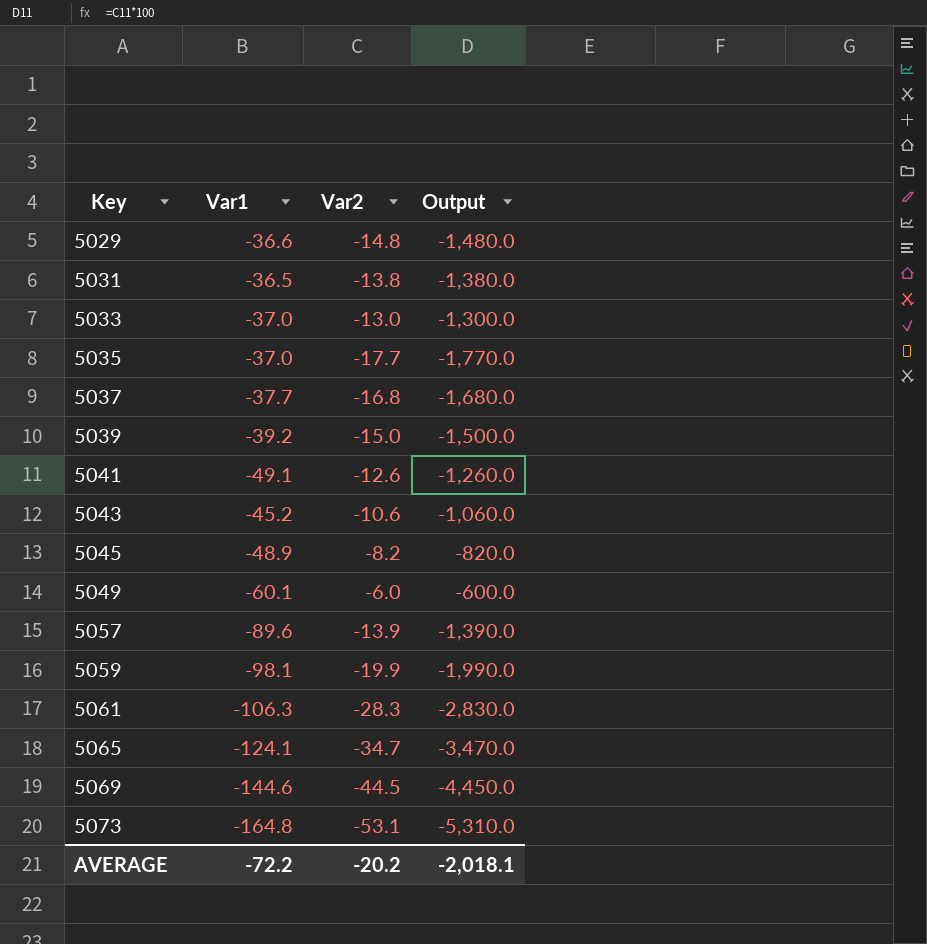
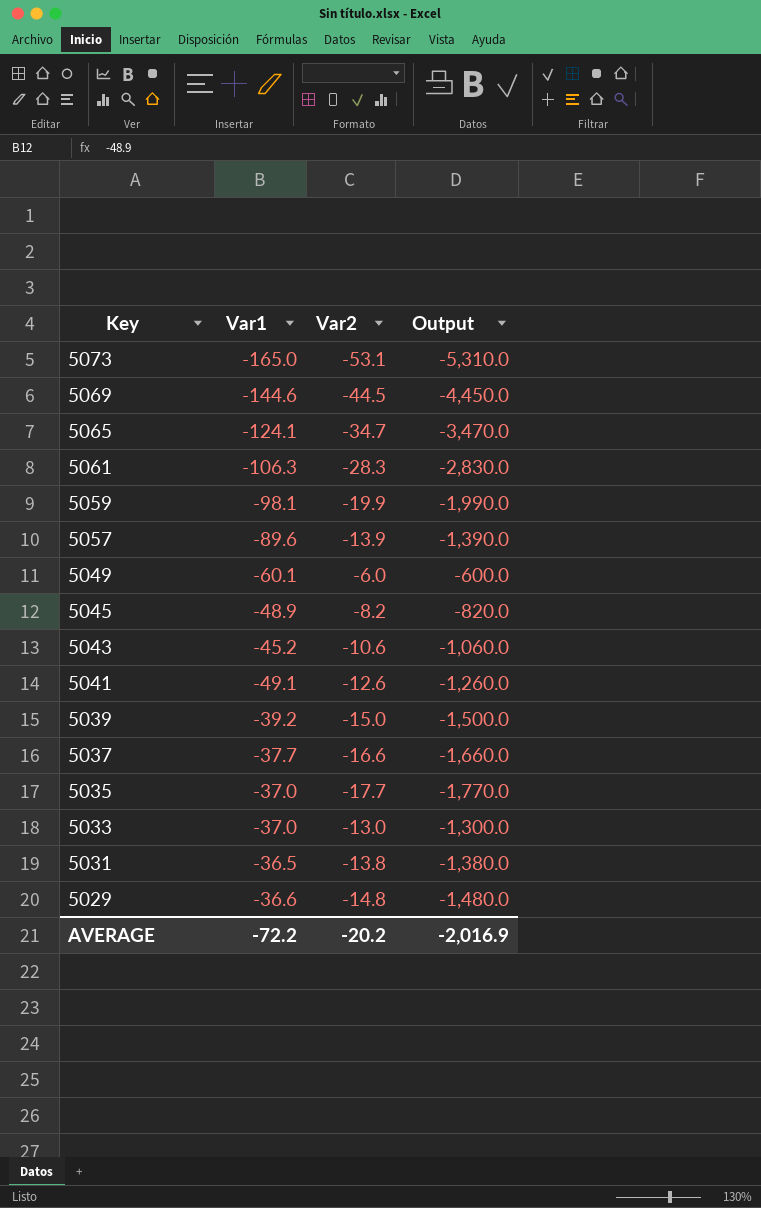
row order: Key ascending -> Key descending
5073 | Var1: -164.8 -> -165.0
5037 | Var2: -16.8 -> -16.6
5037 | Output: -1,680.0 -> -1,660.0
AVERAGE | Output: -2,018.1 -> -2,016.9

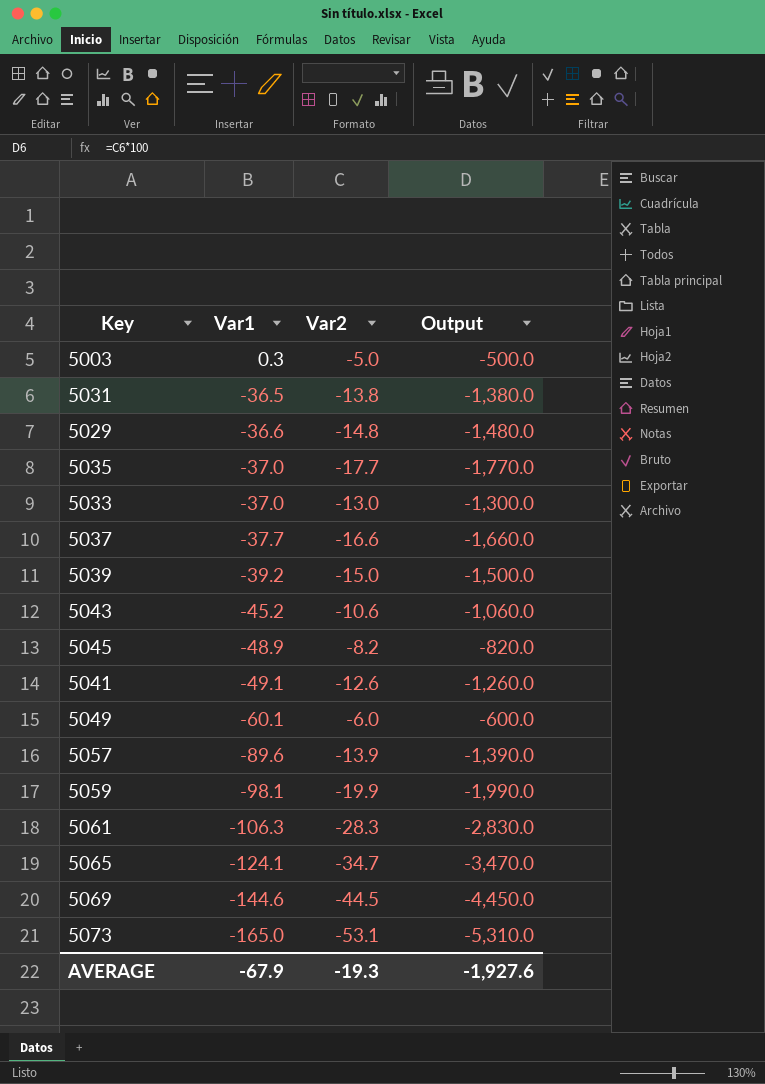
row order: Key descending -> Var1 descending
row 5003: none -> 0.3 | -5.0 | -500.0
AVERAGE | Var1: -72.2 -> -67.9
AVERAGE | Var2: -20.2 -> -19.3
AVERAGE | Output: -2,016.9 -> -1,927.6

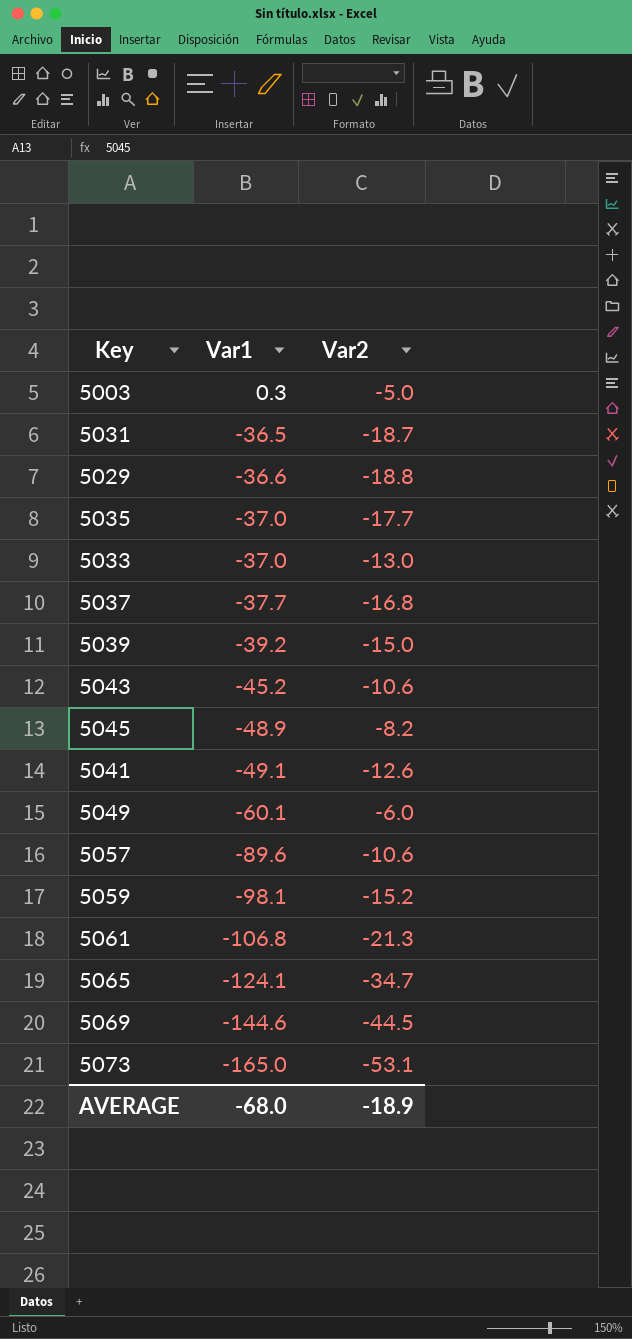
column Output | formula: [Var2] * 100 -> none
5031 | Var2: -13.8 -> -18.7
5029 | Var2: -14.8 -> -18.8
5037 | Var2: -16.6 -> -16.8
5057 | Var2: -13.9 -> -10.6
5059 | Var2: -19.9 -> -15.2
5061 | Var1: -106.3 -> -106.8
5061 | Var2: -28.3 -> -21.3
AVERAGE | Var1: -67.9 -> -68.0
AVERAGE | Var2: -19.3 -> -18.9

